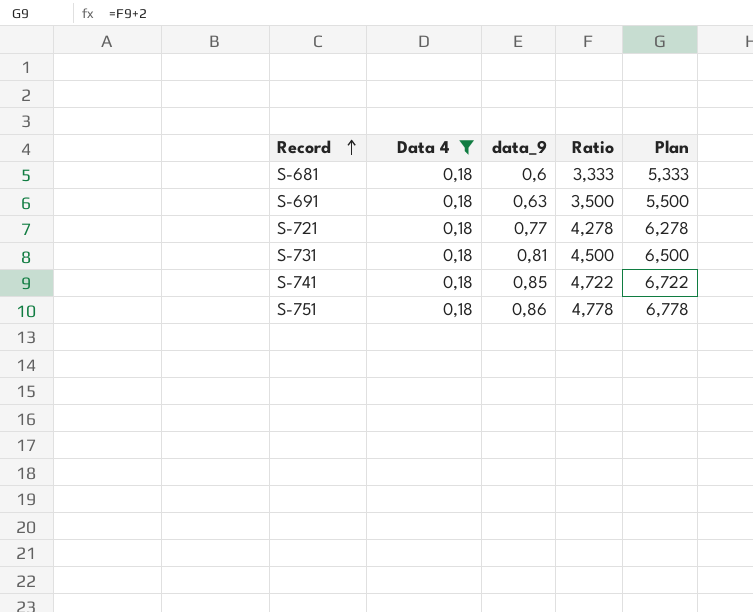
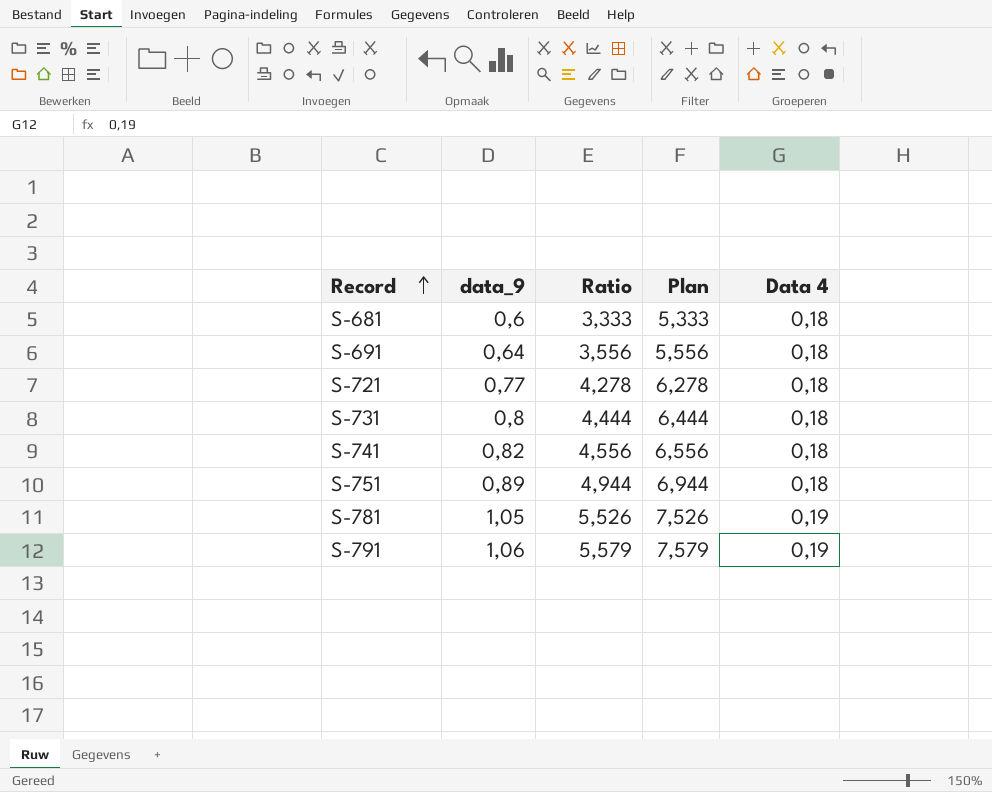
filter: Data 4 = 0,18 -> none
column Data 4 | position: 2 -> 5
S-691 | data_9: 0,63 -> 0,64
S-691 | Ratio: 3,500 -> 3,556
S-691 | Plan: 5,500 -> 5,556
S-731 | data_9: 0,81 -> 0,8
S-731 | Ratio: 4,500 -> 4,444
S-731 | Plan: 6,500 -> 6,444
S-741 | data_9: 0,85 -> 0,82
S-741 | Ratio: 4,722 -> 4,556
S-741 | Plan: 6,722 -> 6,556
S-751 | data_9: 0,86 -> 0,89
S-751 | Ratio: 4,778 -> 4,944
S-751 | Plan: 6,778 -> 6,944

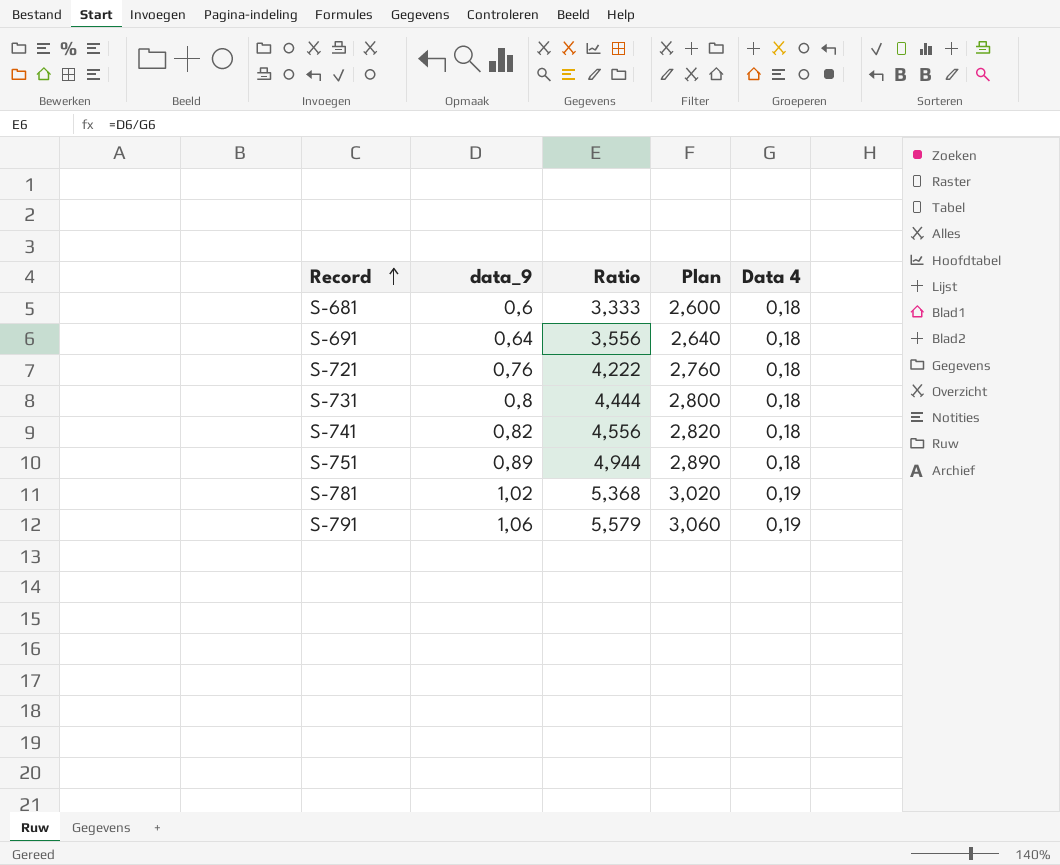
column Plan | formula: [Ratio] + 2 -> [data_9] + 2
S-721 | data_9: 0,77 -> 0,76
S-721 | Ratio: 4,278 -> 4,222
S-781 | data_9: 1,05 -> 1,02
S-781 | Ratio: 5,526 -> 5,368

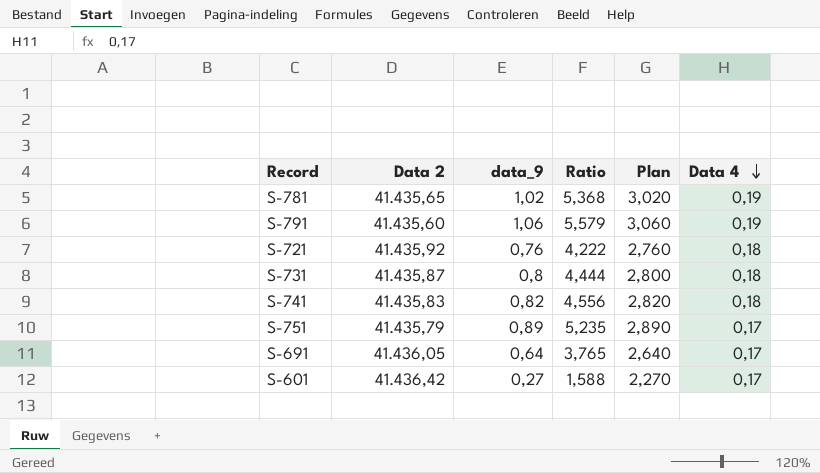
row order: Record ascending -> Data 4 descending
column Data 2 | position: none -> 2
row S-681: 0,6 | 3,333 | 2,600 | 0,18 -> none
S-751 | Ratio: 4,944 -> 5,235
S-751 | Data 4: 0,18 -> 0,17
S-691 | Ratio: 3,556 -> 3,765
S-691 | Data 4: 0,18 -> 0,17
row S-601: none -> 41.436,42 | 0,27 | 1,588 | 2,270 | 0,17

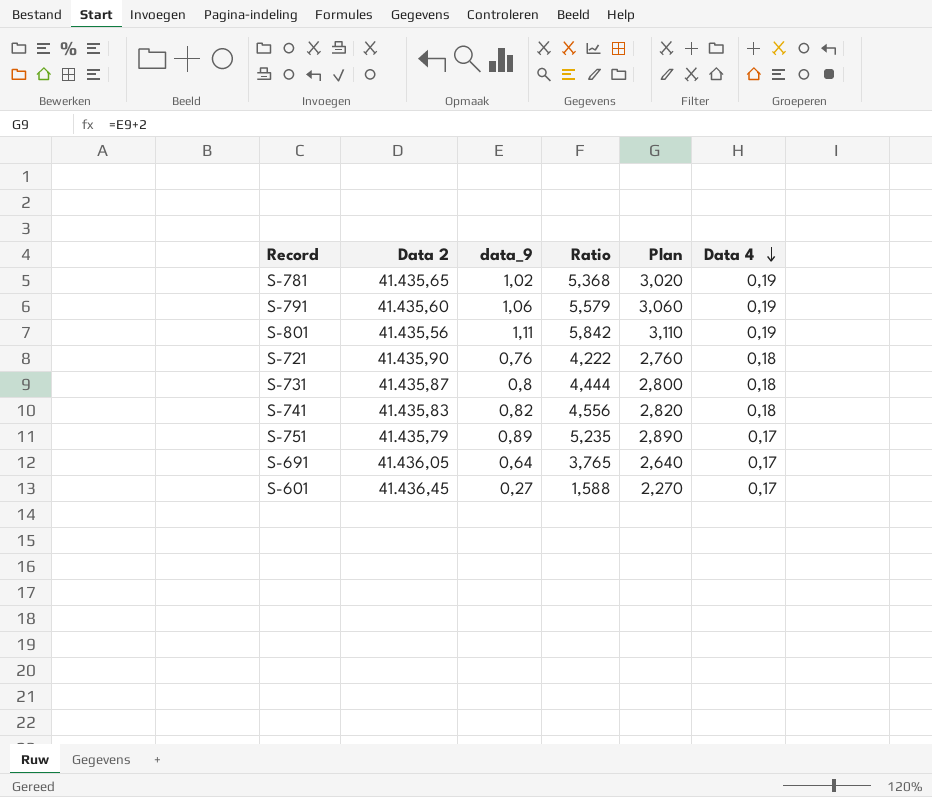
row S-801: none -> 41.435,56 | 1,11 | 5,842 | 3,110 | 0,19
S-721 | Data 2: 41.435,92 -> 41.435,90
S-601 | Data 2: 41.436,42 -> 41.436,45

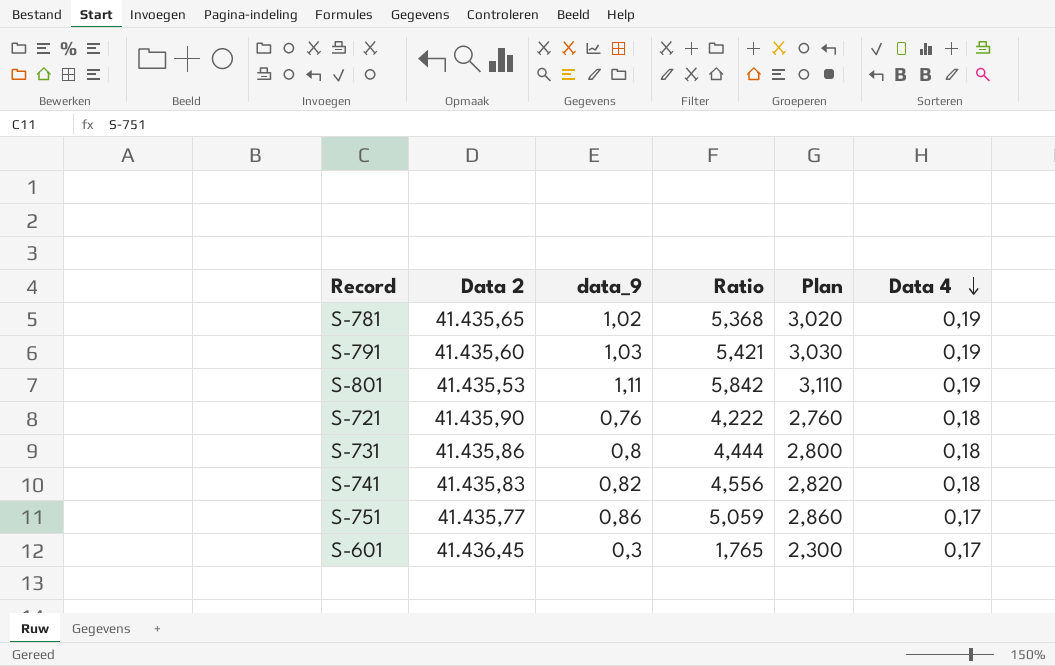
row S-691: 41.436,05 | 0,64 | 3,765 | 2,640 | 0,17 -> none
S-791 | data_9: 1,06 -> 1,03
S-791 | Ratio: 5,579 -> 5,421
S-791 | Plan: 3,060 -> 3,030
S-801 | Data 2: 41.435,56 -> 41.435,53
S-731 | Data 2: 41.435,87 -> 41.435,86
S-751 | Data 2: 41.435,79 -> 41.435,77
S-751 | data_9: 0,89 -> 0,86
S-751 | Ratio: 5,235 -> 5,059
S-751 | Plan: 2,890 -> 2,860
S-601 | data_9: 0,27 -> 0,3
S-601 | Ratio: 1,588 -> 1,765
S-601 | Plan: 2,270 -> 2,300

